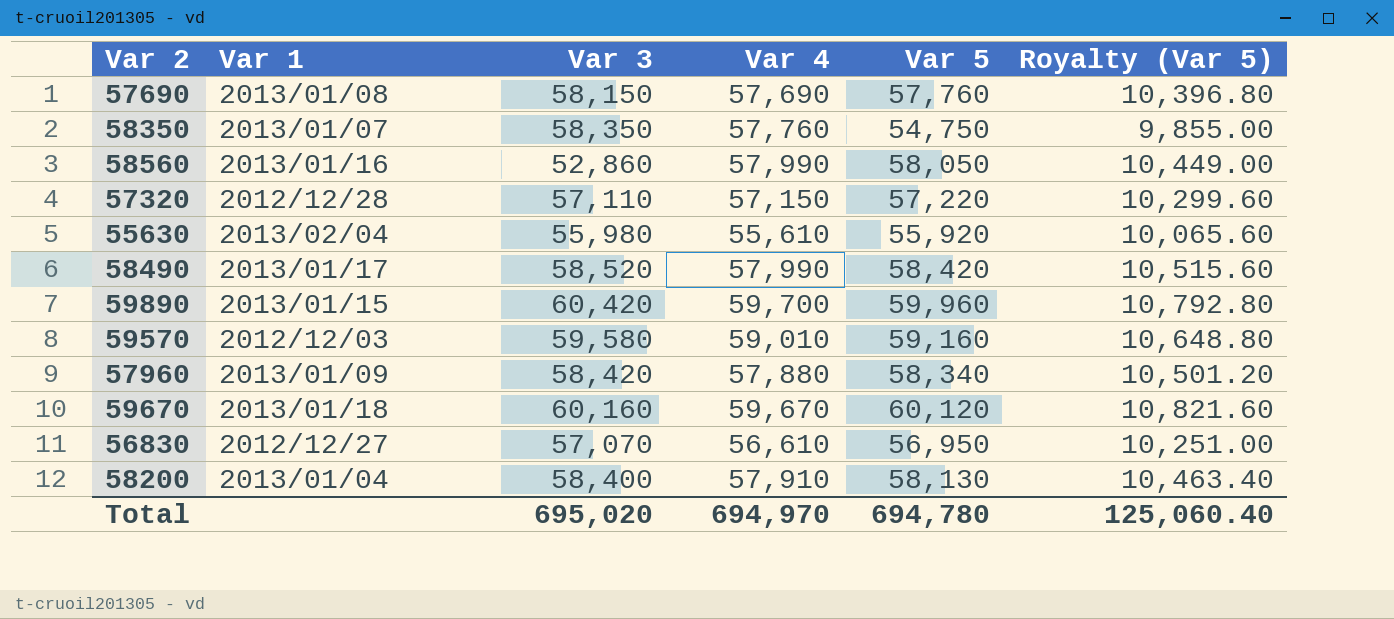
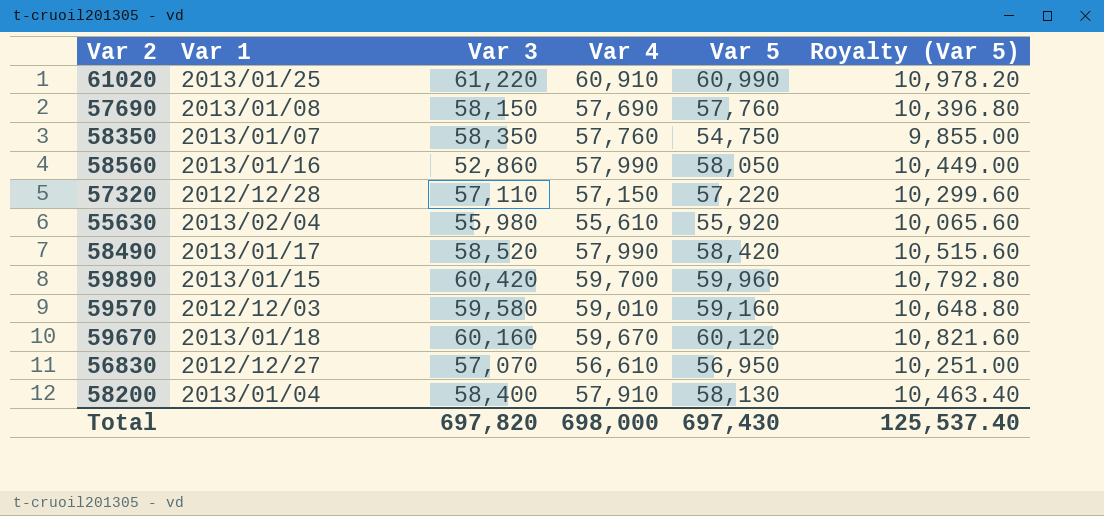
row 57960: 2013/01/09 | 58,420 | 57,880 | 58,340 | 10,501.20 -> none
row 61020: none -> 2013/01/25 | 61,220 | 60,910 | 60,990 | 10,978.20
Total | Var 3: 695,020 -> 697,820
Total | Var 4: 694,970 -> 698,000
Total | Var 5: 694,780 -> 697,430
Total | Royalty (Var 5): 125,060.40 -> 125,537.40

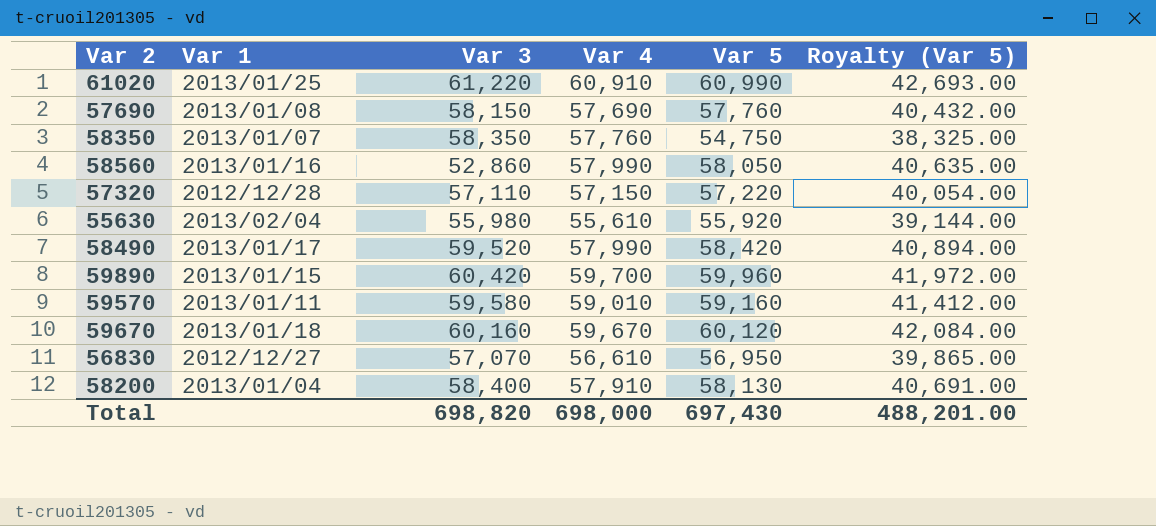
column Royalty (Var 5) | formula: [Var 5] * 0.18 -> [Var 5] * 0.7
58490 | Var 3: 58,520 -> 59,520
59570 | Var 1: 2012/12/03 -> 2013/01/11
Total | Var 3: 697,820 -> 698,820
Total | Royalty (Var 5): 125,537.40 -> 488,201.00

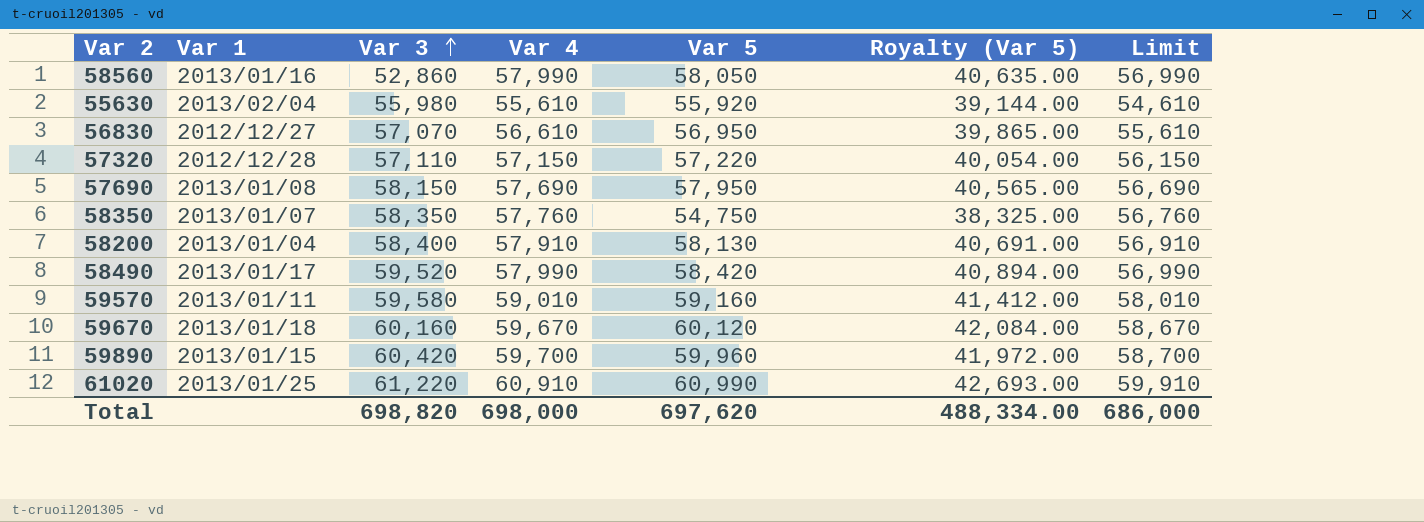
row order: none -> Var 3 ascending
column Limit | formula: none -> [Var 4] - 1000
57690 | Var 5: 57,760 -> 57,950
57690 | Royalty (Var 5): 40,432.00 -> 40,565.00
Total | Var 5: 697,430 -> 697,620
Total | Royalty (Var 5): 488,201.00 -> 488,334.00

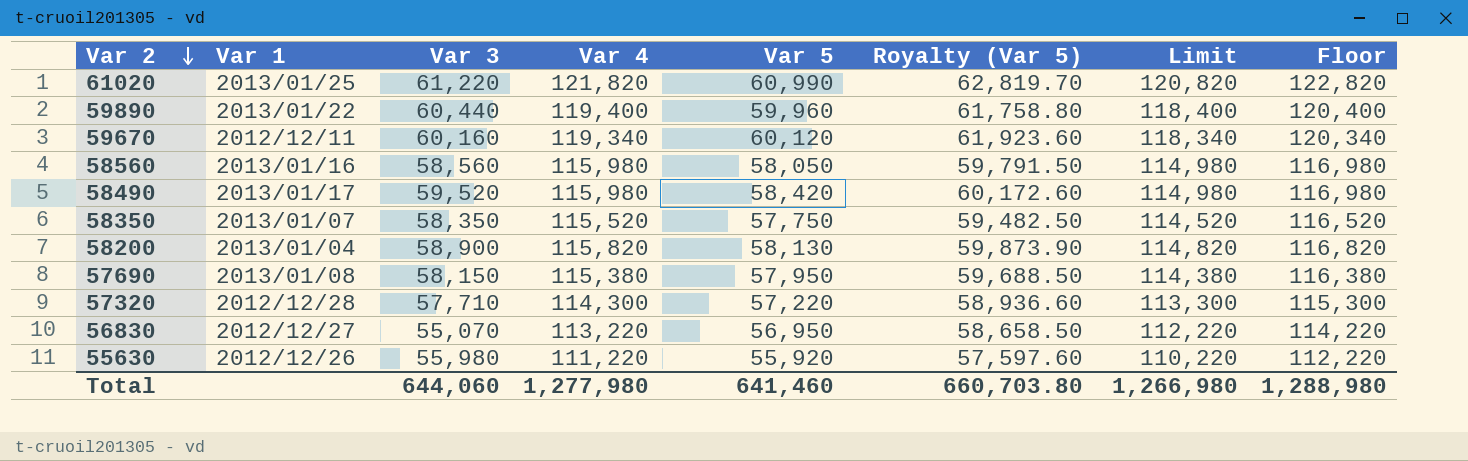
row order: Var 3 ascending -> Var 2 descending
column Royalty (Var 5) | formula: [Var 5] * 0.7 -> [Var 5] * 1.03
column Floor | formula: none -> [Var 4] + 1000
row 59570: 2013/01/11 | 59,580 | 59,010 | 59,160 | 41,412.00 | 58,010 -> none
61020 | Var 4: 60,910 -> 121,820
61020 | Limit: 59,910 -> 120,820
59890 | Var 1: 2013/01/15 -> 2013/01/22
59890 | Var 3: 60,420 -> 60,440
59890 | Var 4: 59,700 -> 119,400
59890 | Limit: 58,700 -> 118,400
59670 | Var 1: 2013/01/18 -> 2012/12/11
59670 | Var 4: 59,670 -> 119,340
59670 | Limit: 58,670 -> 118,340
58560 | Var 3: 52,860 -> 58,560
58560 | Var 4: 57,990 -> 115,980
58560 | Limit: 56,990 -> 114,980
58490 | Var 4: 57,990 -> 115,980
58490 | Limit: 56,990 -> 114,980
58350 | Var 4: 57,760 -> 115,520
58350 | Var 5: 54,750 -> 57,750
58350 | Limit: 56,760 -> 114,520
58200 | Var 3: 58,400 -> 58,900
58200 | Var 4: 57,910 -> 115,820
58200 | Limit: 56,910 -> 114,820
57690 | Var 4: 57,690 -> 115,380
57690 | Limit: 56,690 -> 114,380
57320 | Var 3: 57,110 -> 57,710
57320 | Var 4: 57,150 -> 114,300
57320 | Limit: 56,150 -> 113,300
56830 | Var 3: 57,070 -> 55,070
56830 | Var 4: 56,610 -> 113,220
56830 | Limit: 55,610 -> 112,220
55630 | Var 1: 2013/02/04 -> 2012/12/26
55630 | Var 4: 55,610 -> 111,220
55630 | Limit: 54,610 -> 110,220
Total | Var 3: 698,820 -> 644,060
Total | Var 4: 698,000 -> 1,277,980
Total | Var 5: 697,620 -> 641,460
Total | Royalty (Var 5): 488,334.00 -> 660,703.80
Total | Limit: 686,000 -> 1,266,980

